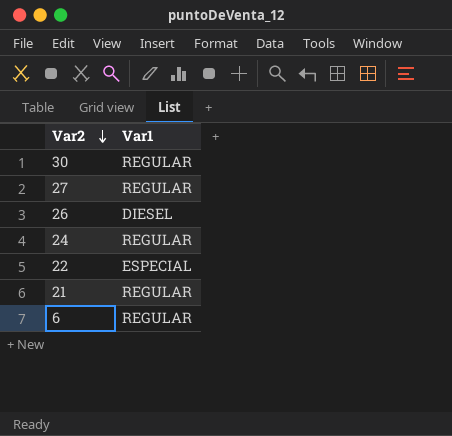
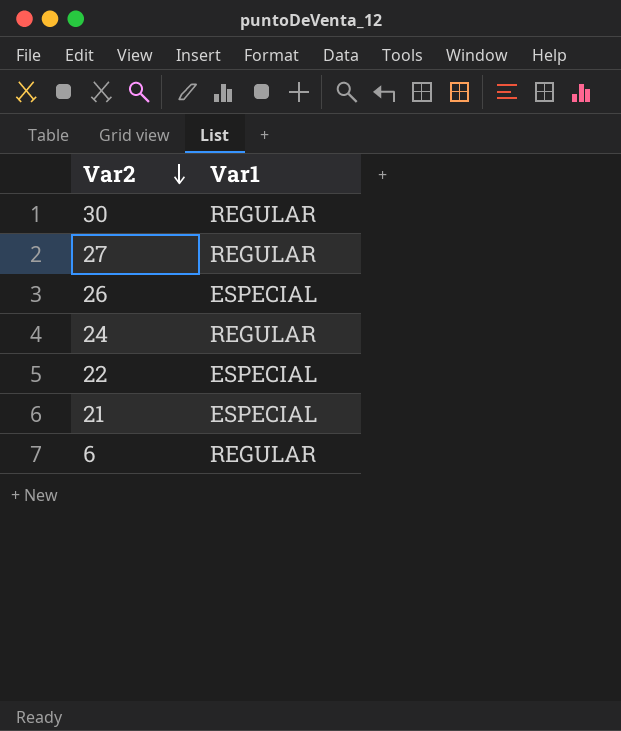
26 | Var1: DIESEL -> ESPECIAL
21 | Var1: REGULAR -> ESPECIAL

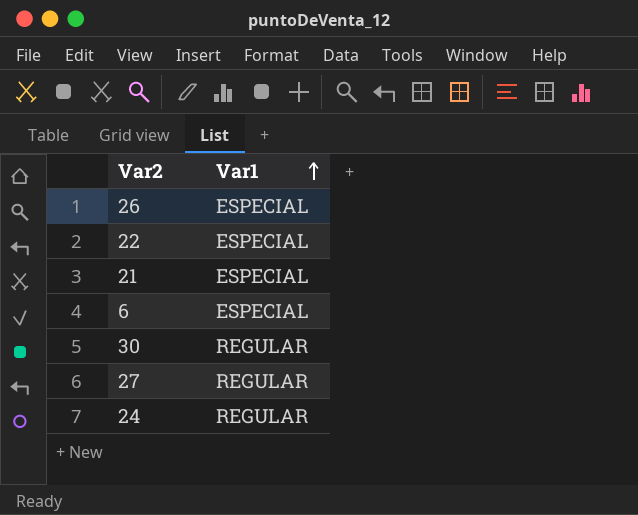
row order: Var2 descending -> Var1 ascending
6 | Var1: REGULAR -> ESPECIAL

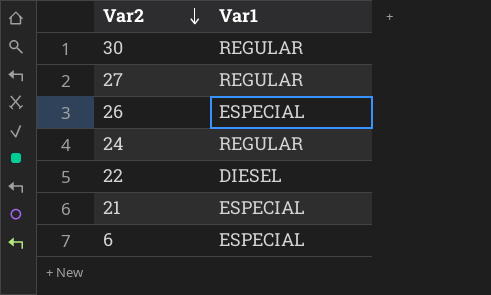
row order: Var1 ascending -> Var2 descending
22 | Var1: ESPECIAL -> DIESEL

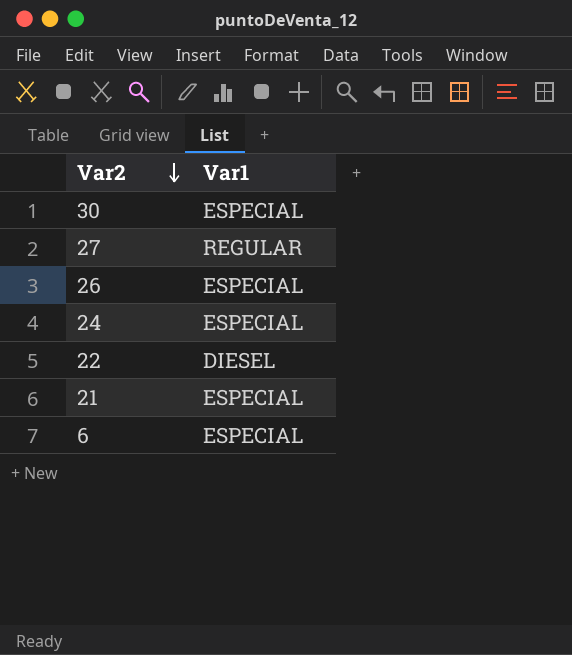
30 | Var1: REGULAR -> ESPECIAL
24 | Var1: REGULAR -> ESPECIAL

